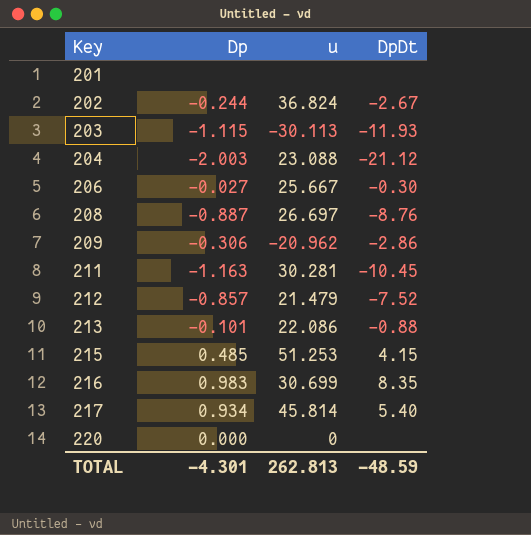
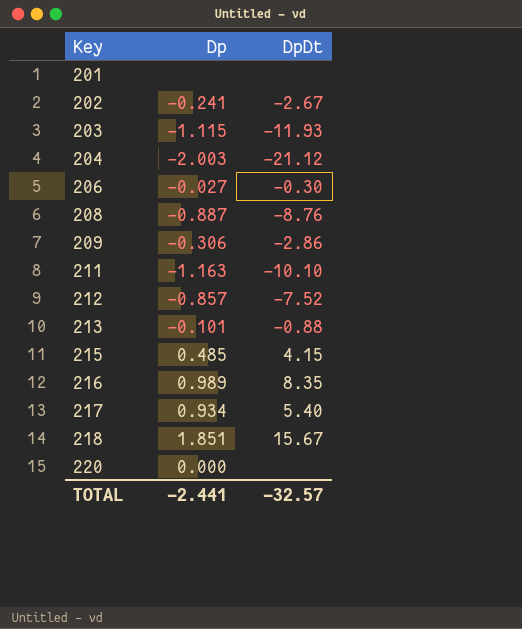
column u | position: 3 -> none
202 | Dp: -0.244 -> -0.241
211 | DpDt: -10.45 -> -10.10
216 | Dp: 0.983 -> 0.989
row 218: none -> 1.851 | 15.67
TOTAL | Dp: -4.301 -> -2.441
TOTAL | DpDt: -48.59 -> -32.57

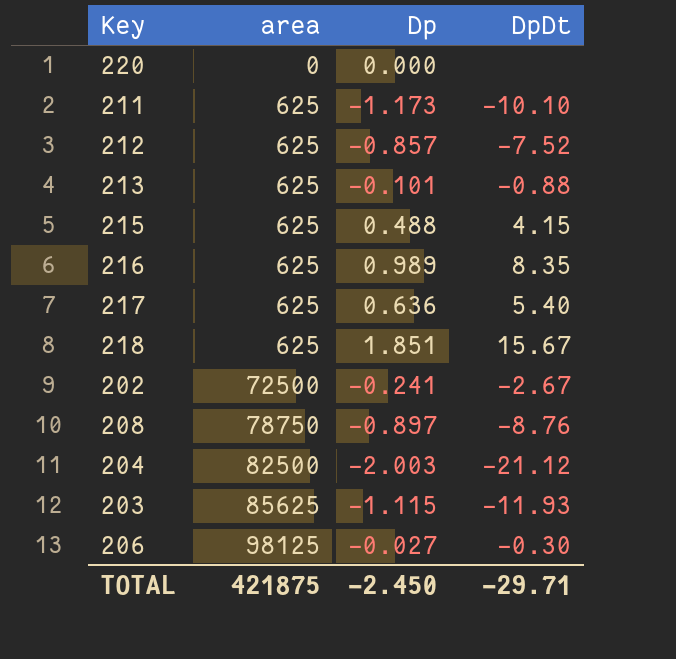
row order: Key ascending -> area ascending
column area | position: none -> 2
row 201: none | none -> none
row 209: -0.306 | -2.86 -> none
211 | Dp: -1.163 -> -1.173
215 | Dp: 0.485 -> 0.488
217 | Dp: 0.934 -> 0.636
208 | Dp: -0.887 -> -0.897
TOTAL | Dp: -2.441 -> -2.450
TOTAL | DpDt: -32.57 -> -29.71

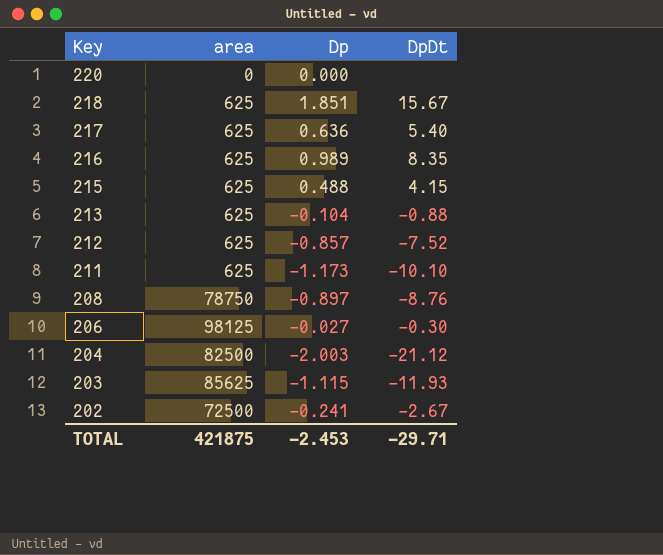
row order: area ascending -> Key descending
213 | Dp: -0.101 -> -0.104
TOTAL | Dp: -2.450 -> -2.453

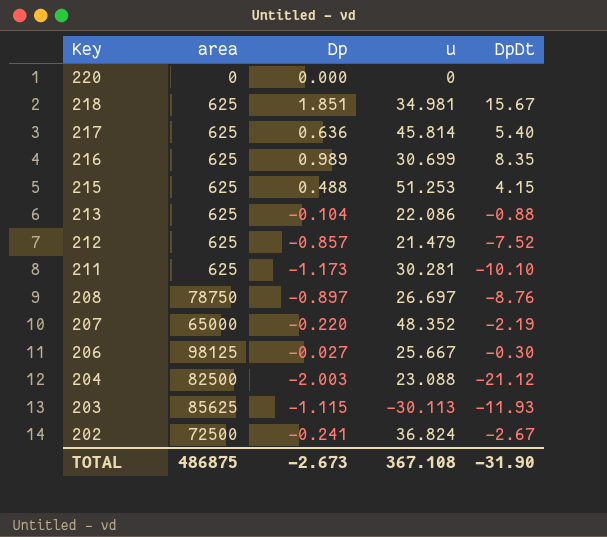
column u | position: none -> 4
row 207: none -> 65000 | -0.220 | 48.352 | -2.19
TOTAL | area: 421875 -> 486875
TOTAL | Dp: -2.453 -> -2.673
TOTAL | DpDt: -29.71 -> -31.90

